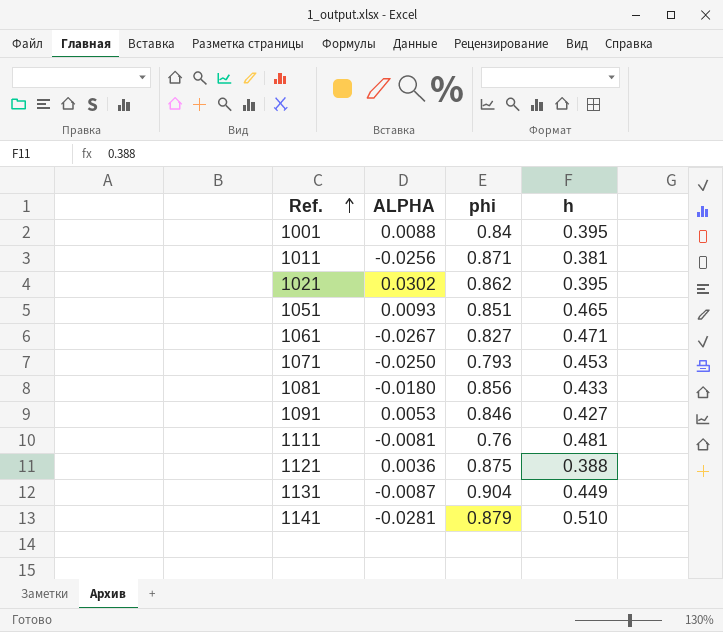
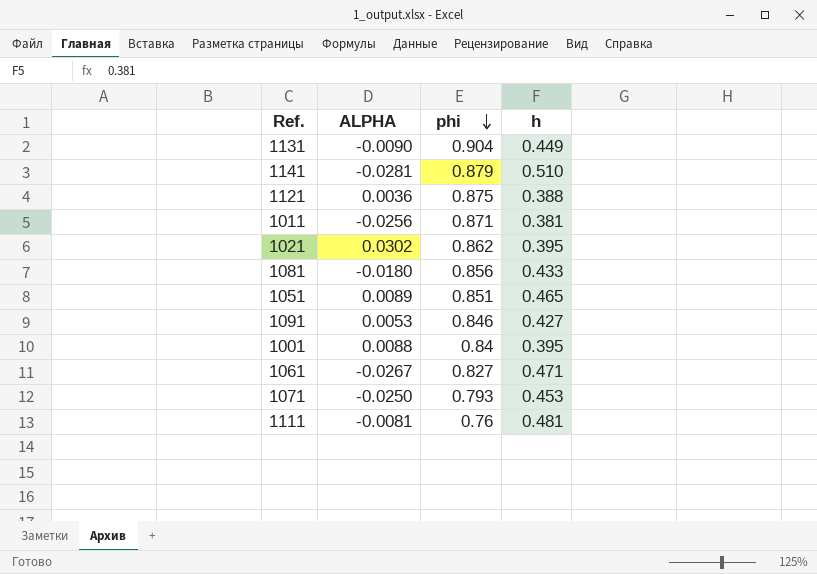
row order: Ref. ascending -> phi descending
1131 | ALPHA: -0.0087 -> -0.0090
1051 | ALPHA: 0.0093 -> 0.0089

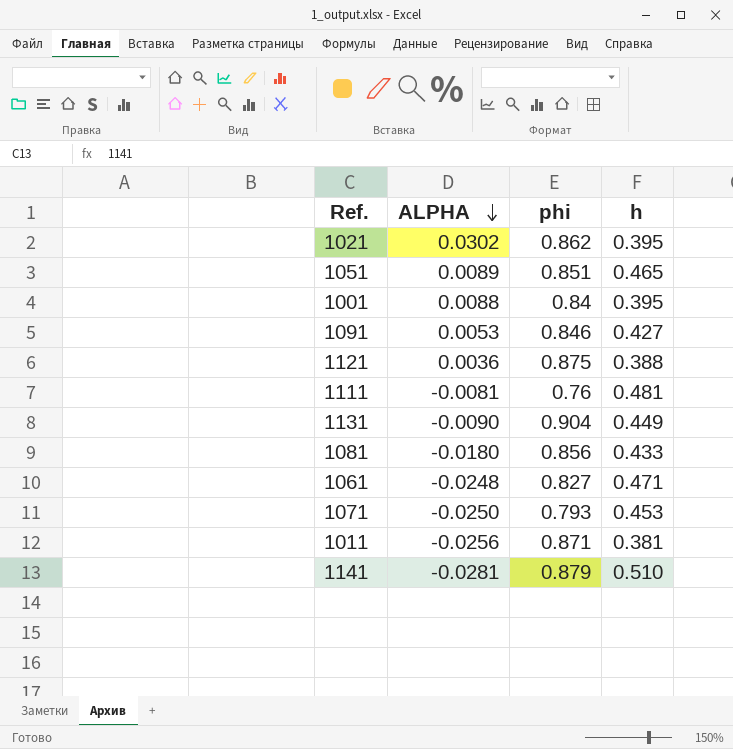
row order: phi descending -> ALPHA descending
1061 | ALPHA: -0.0267 -> -0.0248

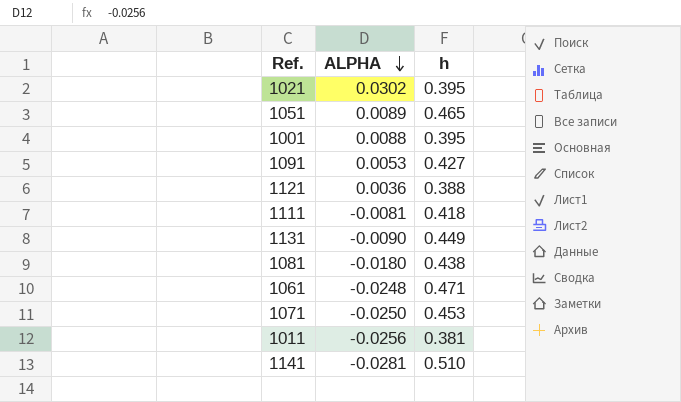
column phi | position: 3 -> none
1111 | h: 0.481 -> 0.418
1081 | h: 0.433 -> 0.438

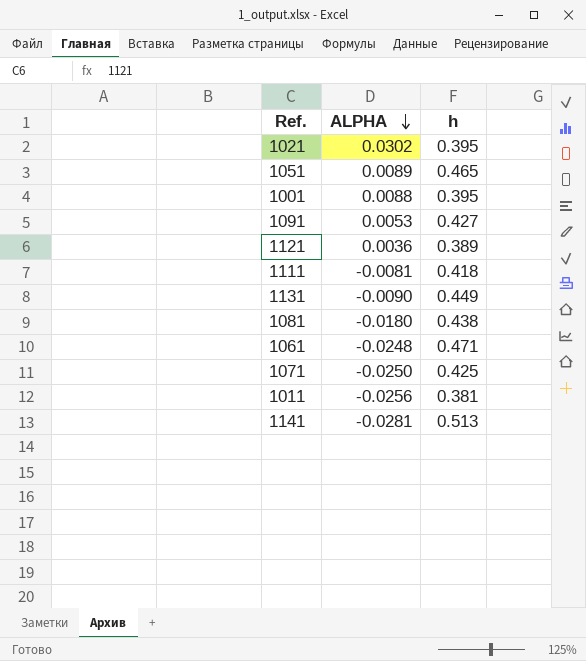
1121 | h: 0.388 -> 0.389
1071 | h: 0.453 -> 0.425
1141 | h: 0.510 -> 0.513

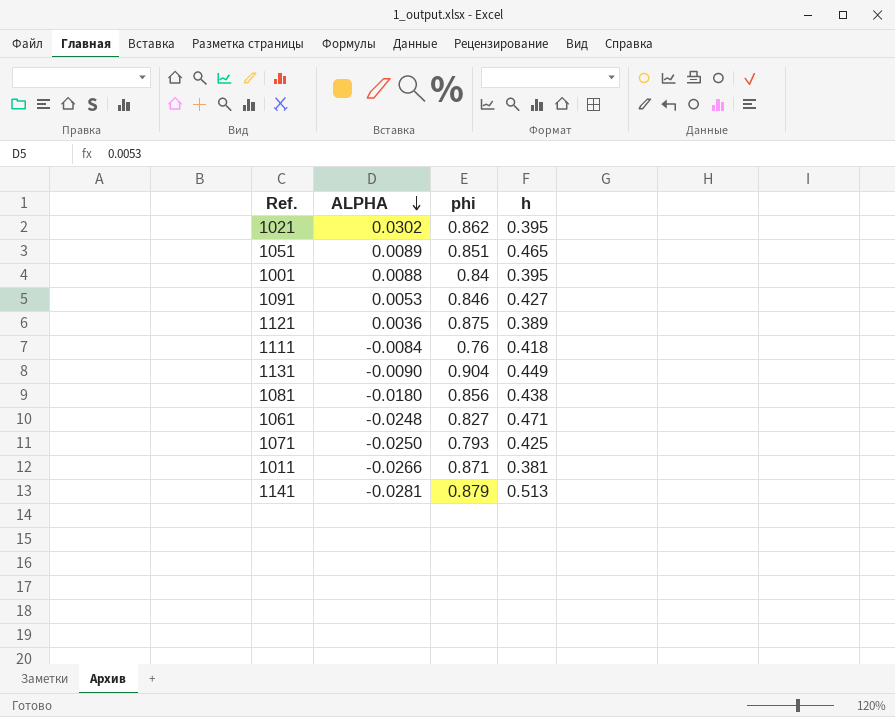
column phi | position: none -> 3
1111 | ALPHA: -0.0081 -> -0.0084
1011 | ALPHA: -0.0256 -> -0.0266

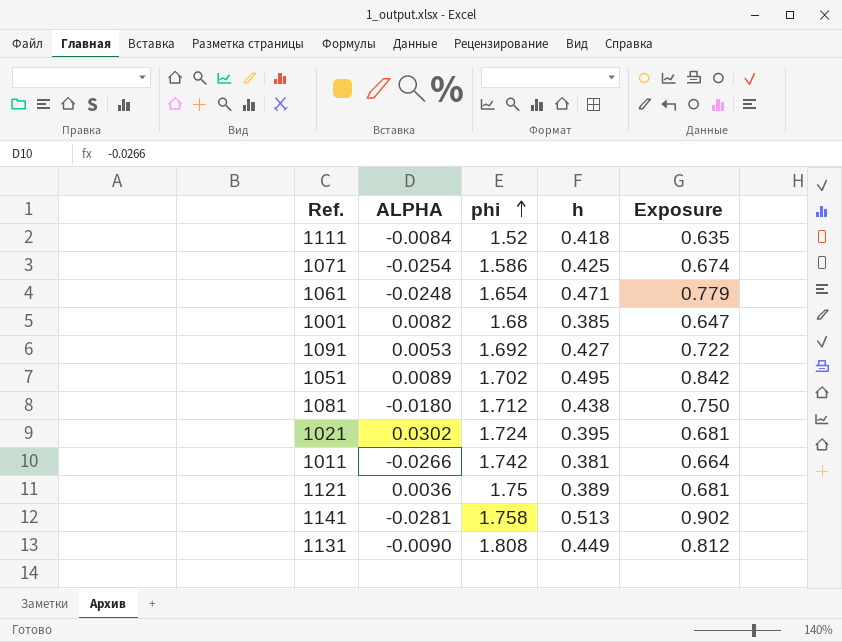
row order: ALPHA descending -> phi ascending
column Exposure | formula: none -> [phi] * [h]
1111 | phi: 0.76 -> 1.52
1071 | ALPHA: -0.0250 -> -0.0254
1071 | phi: 0.793 -> 1.586
1061 | phi: 0.827 -> 1.654
1001 | ALPHA: 0.0088 -> 0.0082
1001 | phi: 0.84 -> 1.68
1001 | h: 0.395 -> 0.385
1091 | phi: 0.846 -> 1.692
1051 | phi: 0.851 -> 1.702
1051 | h: 0.465 -> 0.495
1081 | phi: 0.856 -> 1.712
1021 | phi: 0.862 -> 1.724
1011 | phi: 0.871 -> 1.742
1121 | phi: 0.875 -> 1.75
1141 | phi: 0.879 -> 1.758
1131 | phi: 0.904 -> 1.808

